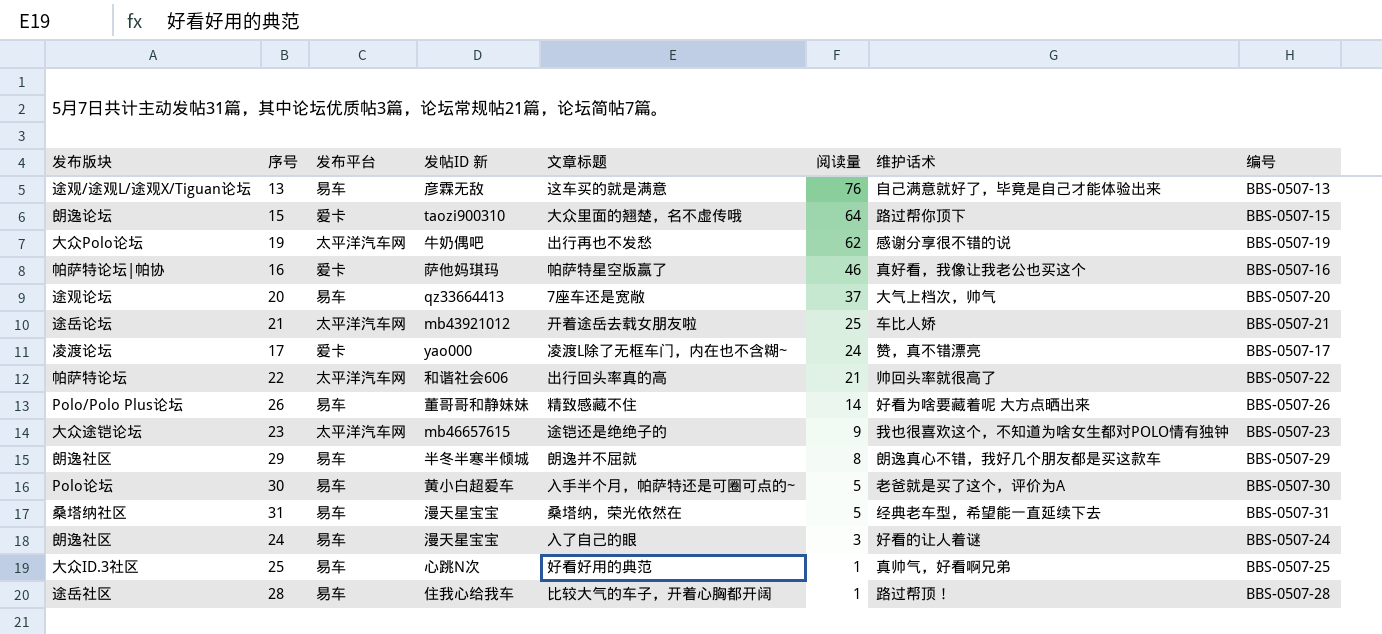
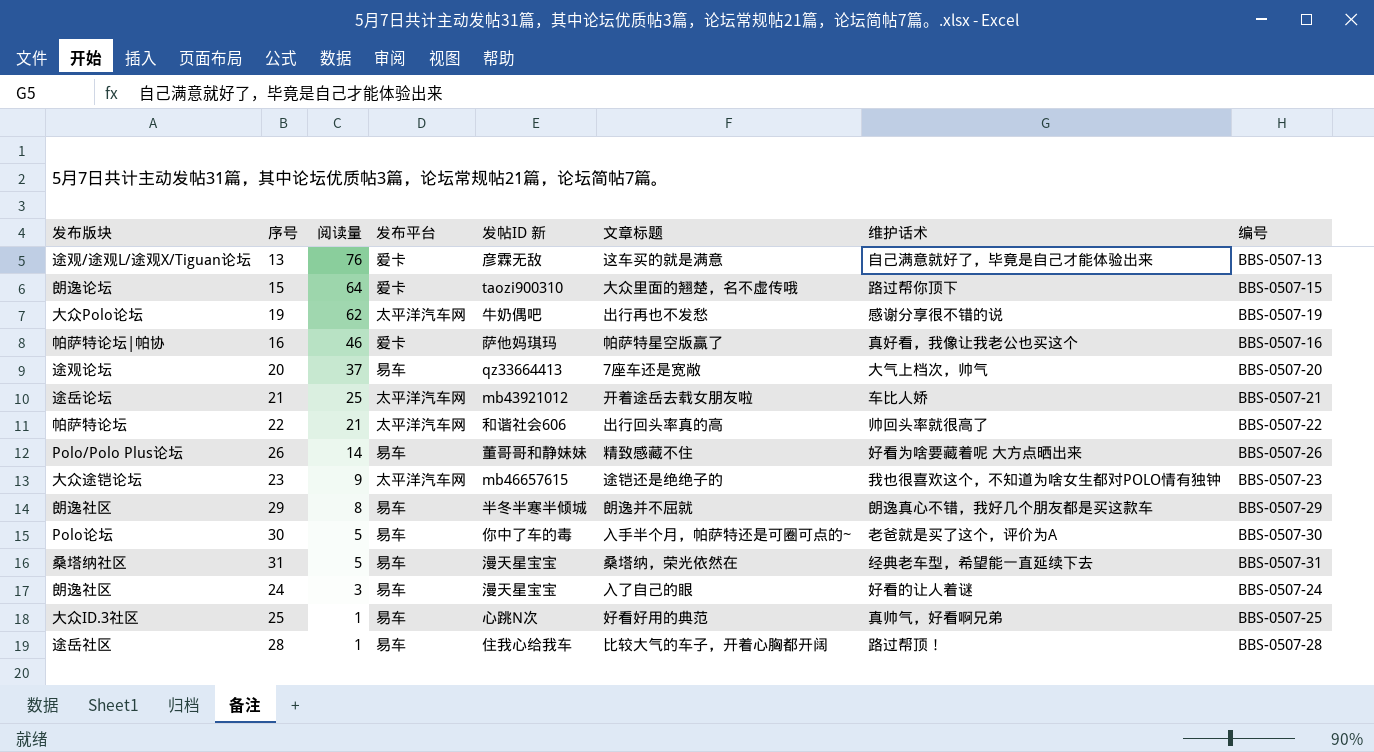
column 阅读量 | position: 6 -> 3
row 17: 凌渡论坛 | 爱卡 | yao000 | 凌渡L除了无框车门，内在也不含糊~ | 24 | 赞，真不错漂亮 | BBS-0507-17 -> none
13 | 发布平台: 易车 -> 爱卡
30 | 发帖ID 新: 黄小白超爱车 -> 你中了车的毒

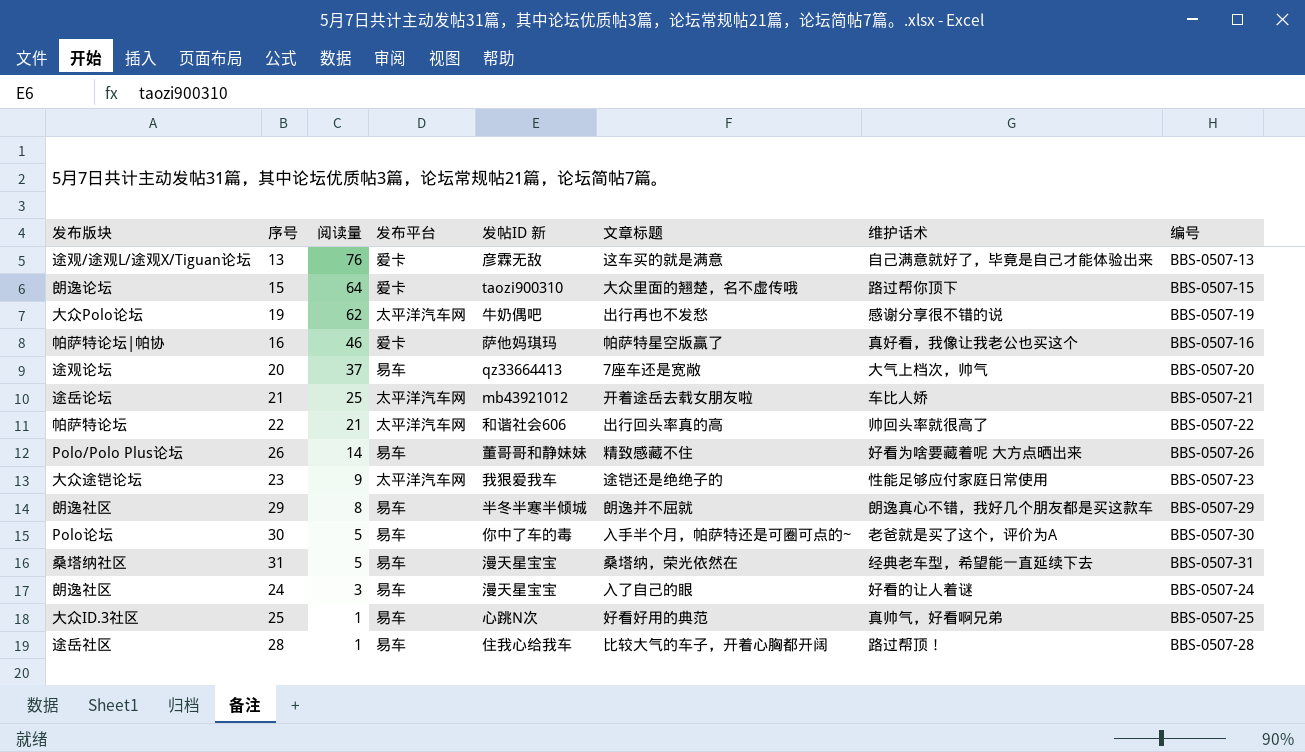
23 | 发帖ID 新: mb46657615 -> 我狠爱我车
23 | 维护话术: 我也很喜欢这个，不知道为啥女生都对POLO情有独钟 -> 性能足够应付家庭日常使用

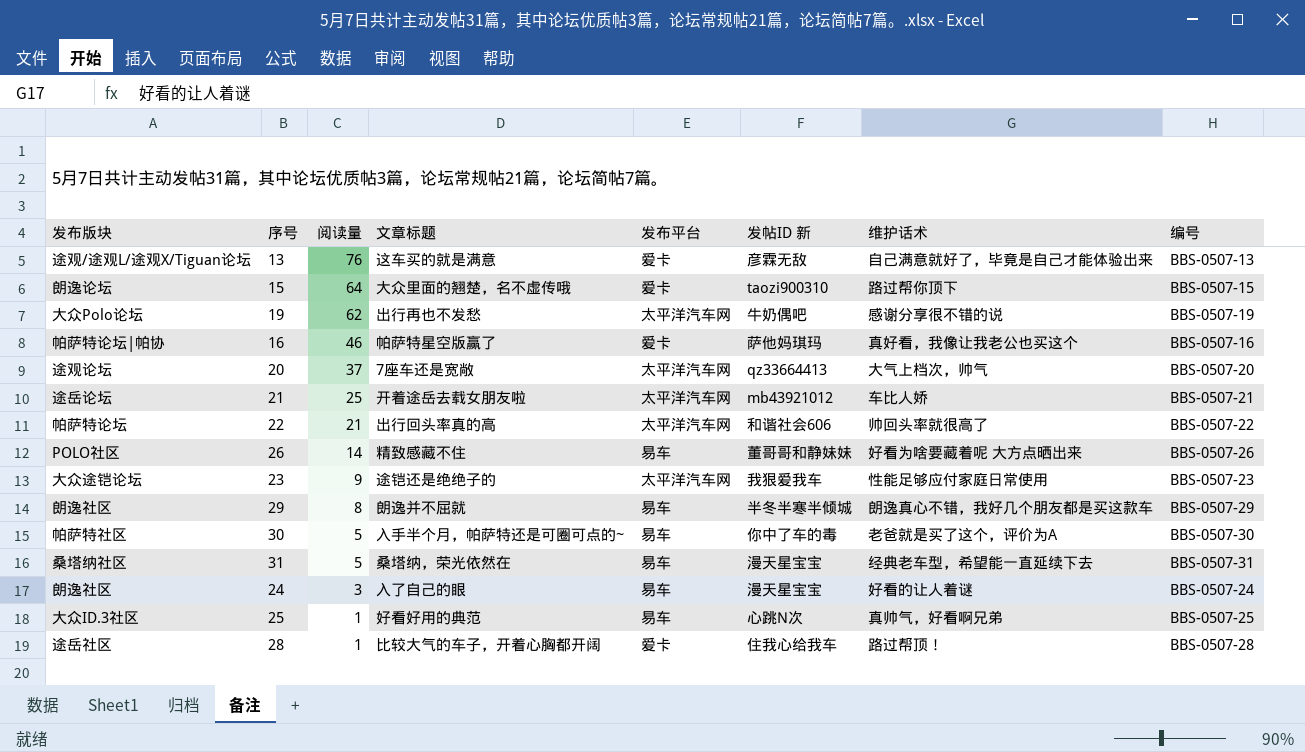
column 文章标题 | position: 6 -> 4
20 | 发布平台: 易车 -> 太平洋汽车网
26 | 发布版块: Polo/Polo Plus论坛 -> POLO社区
30 | 发布版块: Polo论坛 -> 帕萨特社区
28 | 发布平台: 易车 -> 爱卡

